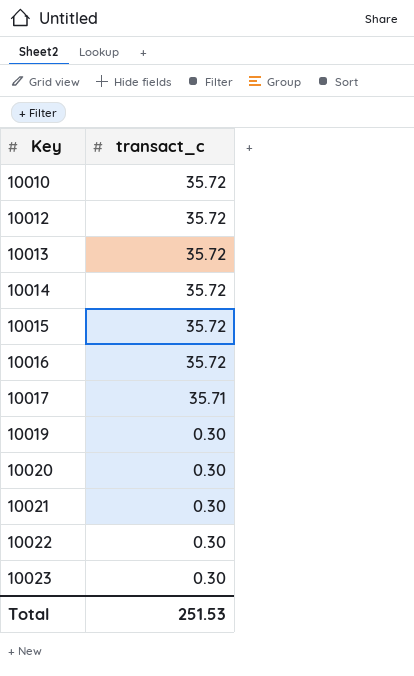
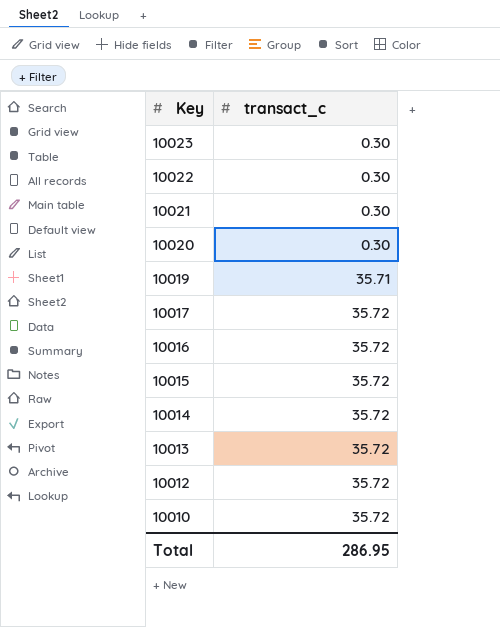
row order: Key ascending -> Key descending
10019 | transact_c: 0.30 -> 35.71
10017 | transact_c: 35.71 -> 35.72
Total | transact_c: 251.53 -> 286.95

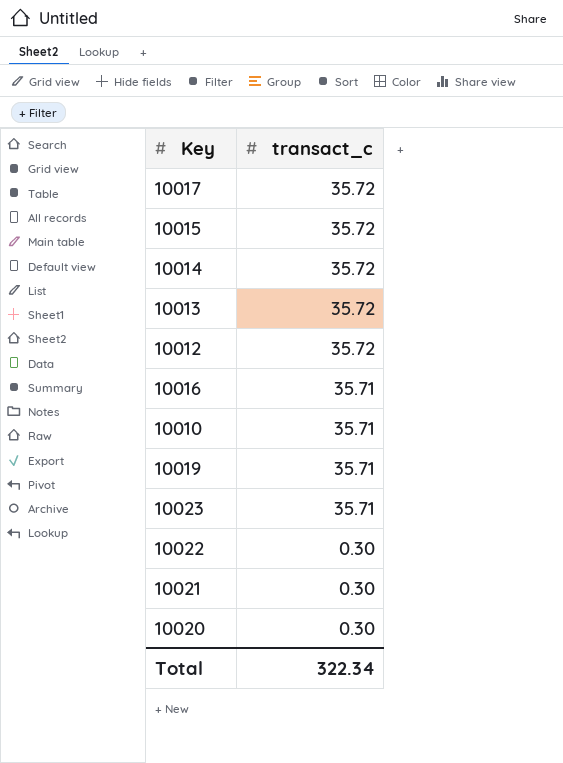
row order: Key descending -> transact_c descending
10016 | transact_c: 35.72 -> 35.71
10010 | transact_c: 35.72 -> 35.71
10023 | transact_c: 0.30 -> 35.71
Total | transact_c: 286.95 -> 322.34

